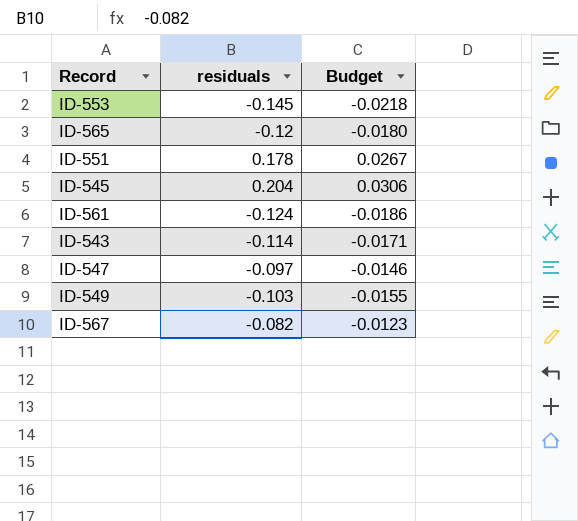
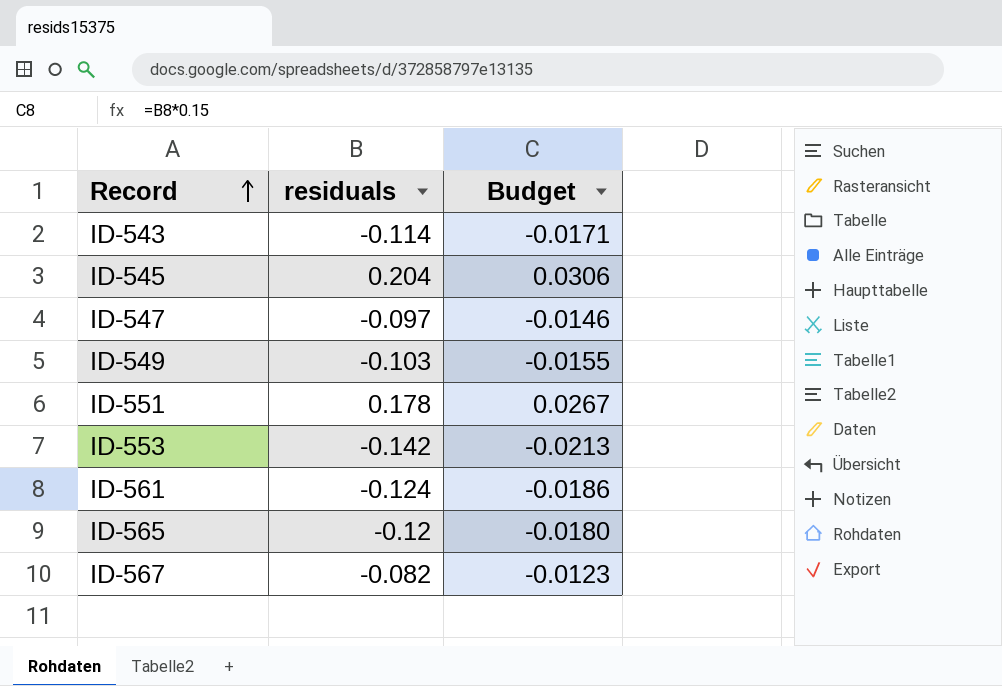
row order: none -> Record ascending
ID-553 | residuals: -0.145 -> -0.142
ID-553 | Budget: -0.0218 -> -0.0213

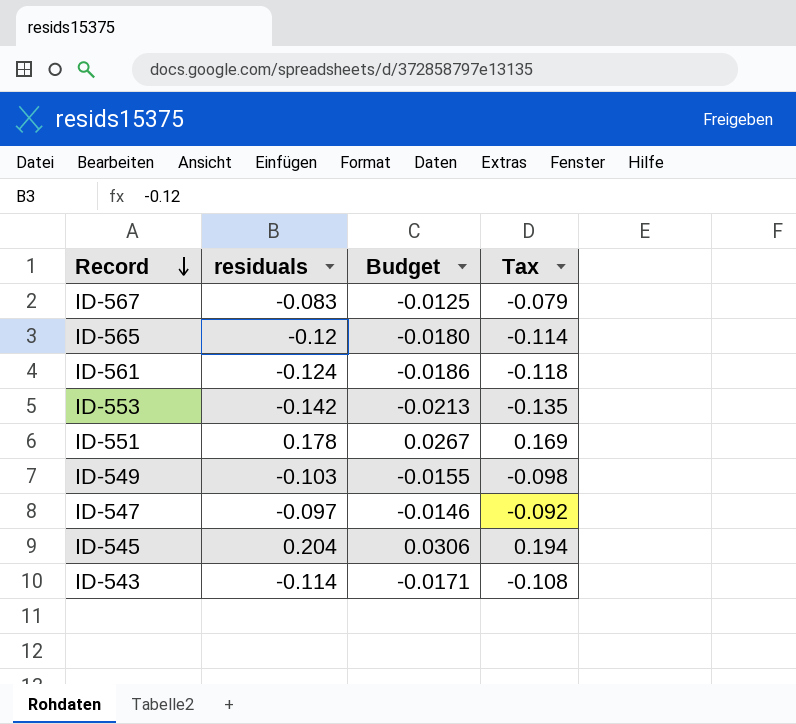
row order: Record ascending -> Record descending
column Tax | formula: none -> [residuals] * 0.95
ID-567 | residuals: -0.082 -> -0.083
ID-567 | Budget: -0.0123 -> -0.0125

